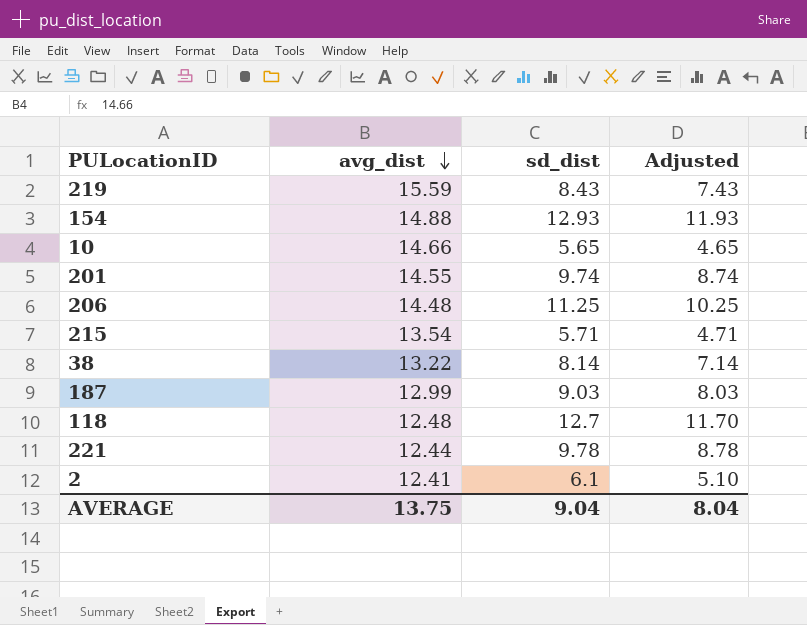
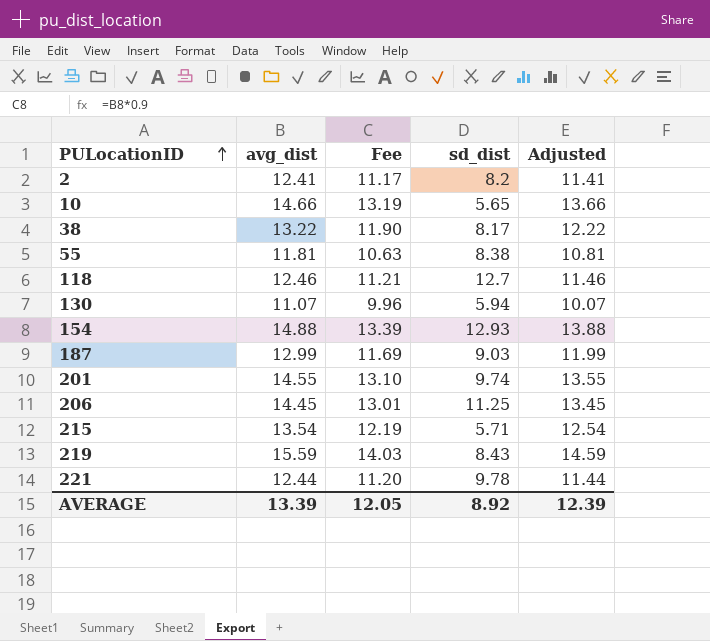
row order: avg_dist descending -> PULocationID ascending
column Fee | formula: none -> [avg_dist] * 0.9
column Adjusted | formula: [sd_dist] - 1 -> [avg_dist] - 1
2 | sd_dist: 6.1 -> 8.2
38 | sd_dist: 8.14 -> 8.17
row 55: none -> 11.81 | 10.63 | 8.38 | 10.81
118 | avg_dist: 12.48 -> 12.46
row 130: none -> 11.07 | 9.96 | 5.94 | 10.07
206 | avg_dist: 14.48 -> 14.45
AVERAGE | avg_dist: 13.75 -> 13.39
AVERAGE | sd_dist: 9.04 -> 8.92
AVERAGE | Adjusted: 8.04 -> 12.39

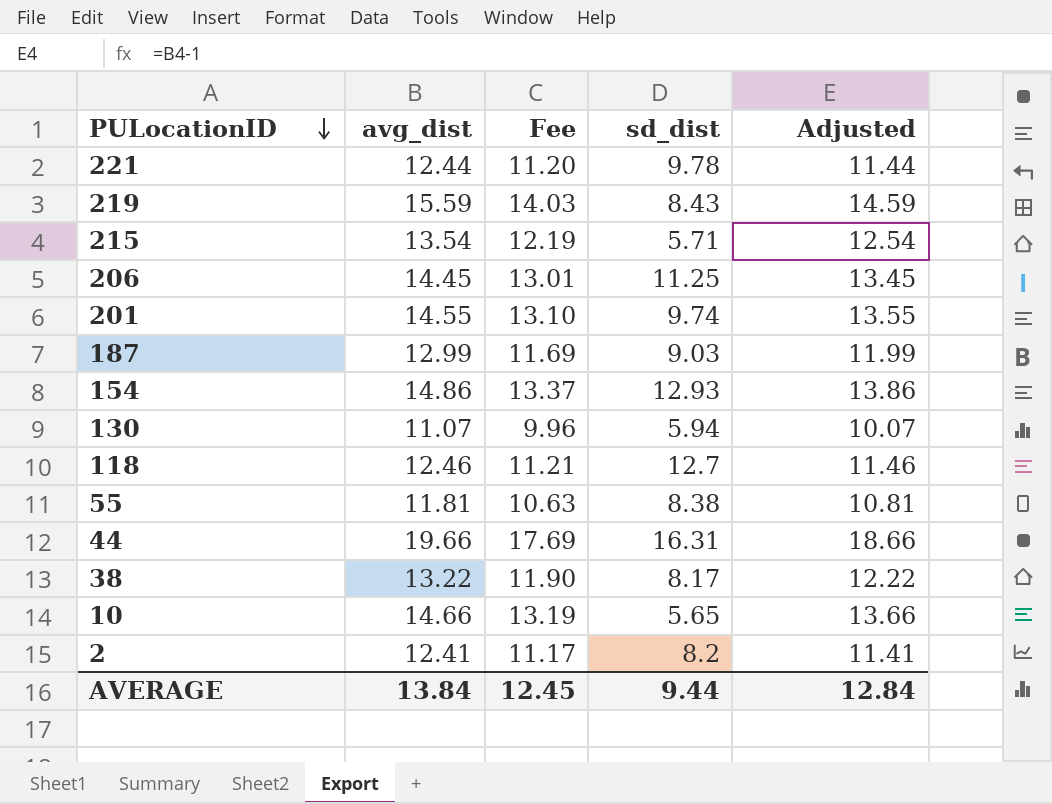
row order: PULocationID ascending -> PULocationID descending
154 | avg_dist: 14.88 -> 14.86
154 | Fee: 13.39 -> 13.37
154 | Adjusted: 13.88 -> 13.86
row 44: none -> 19.66 | 17.69 | 16.31 | 18.66
AVERAGE | avg_dist: 13.39 -> 13.84
AVERAGE | Fee: 12.05 -> 12.45
AVERAGE | sd_dist: 8.92 -> 9.44
AVERAGE | Adjusted: 12.39 -> 12.84

